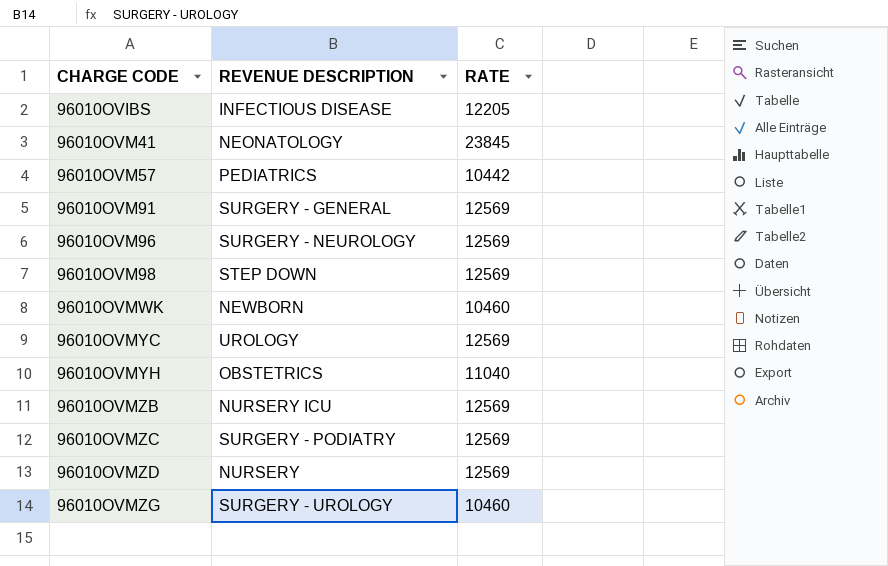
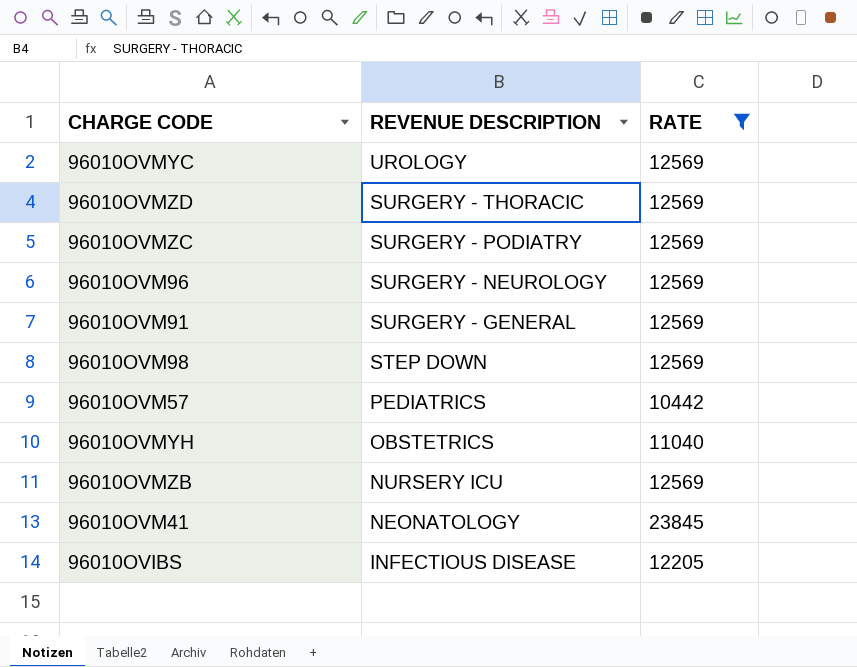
filter: none -> RATE != 10460
row order: CHARGE CODE ascending -> REVENUE DESCRIPTION descending
96010OVMZD | REVENUE DESCRIPTION: NURSERY -> SURGERY - THORACIC

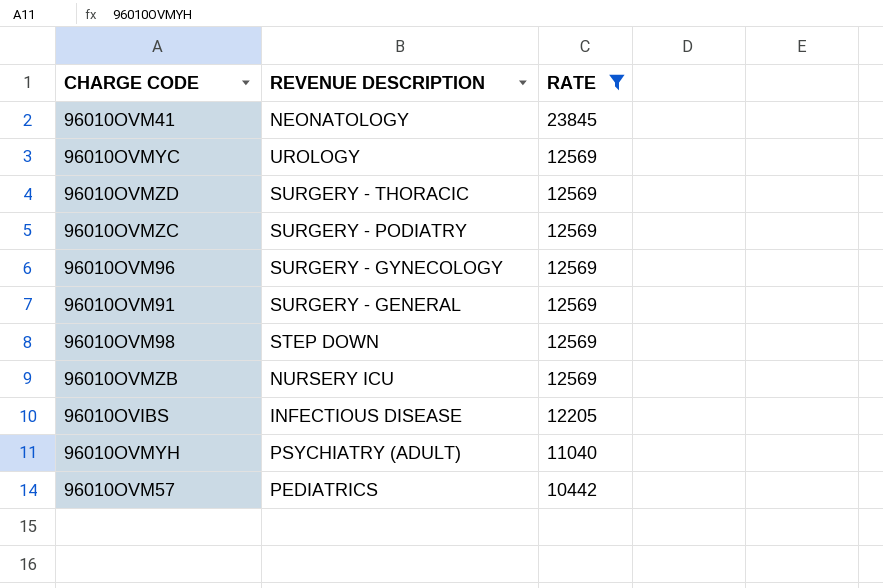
row order: REVENUE DESCRIPTION descending -> RATE descending
96010OVM96 | REVENUE DESCRIPTION: SURGERY - NEUROLOGY -> SURGERY - GYNECOLOGY
96010OVMYH | REVENUE DESCRIPTION: OBSTETRICS -> PSYCHIATRY (ADULT)

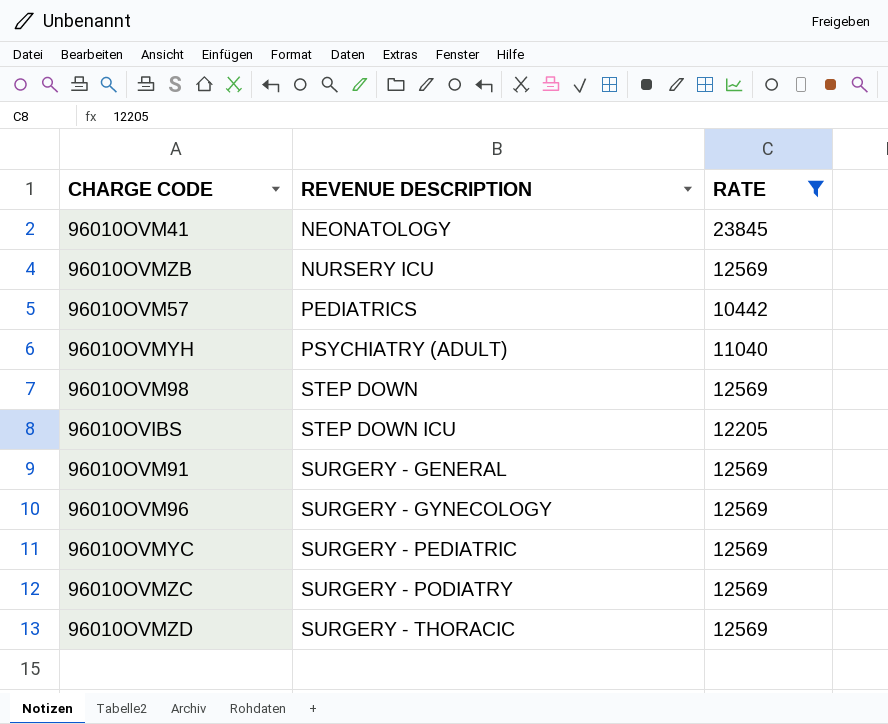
row order: RATE descending -> REVENUE DESCRIPTION ascending
96010OVIBS | REVENUE DESCRIPTION: INFECTIOUS DISEASE -> STEP DOWN ICU
96010OVMYC | REVENUE DESCRIPTION: UROLOGY -> SURGERY - PEDIATRIC

